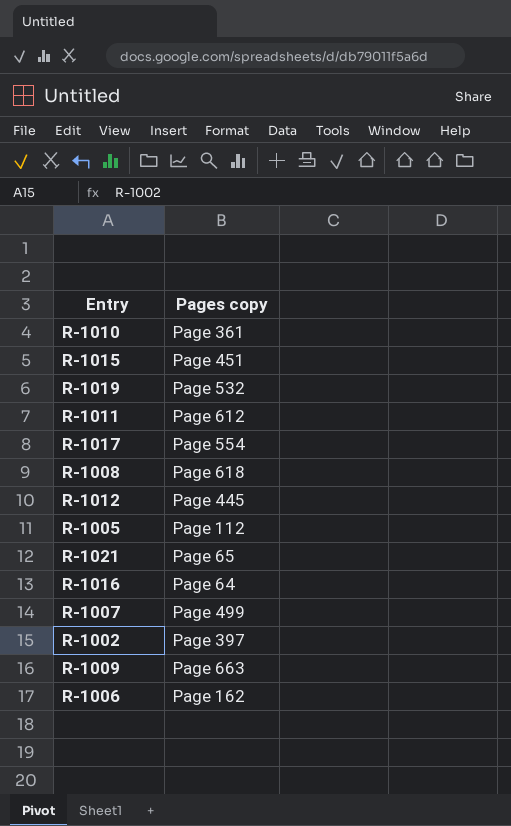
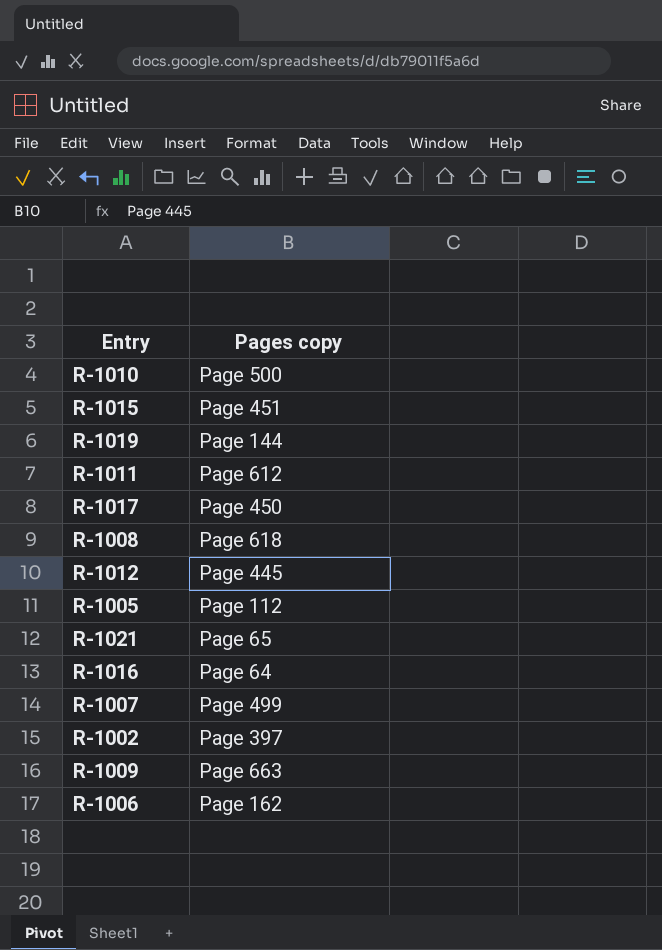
R-1010 | Pages copy: Page 361 -> Page 500
R-1019 | Pages copy: Page 532 -> Page 144
R-1017 | Pages copy: Page 554 -> Page 450

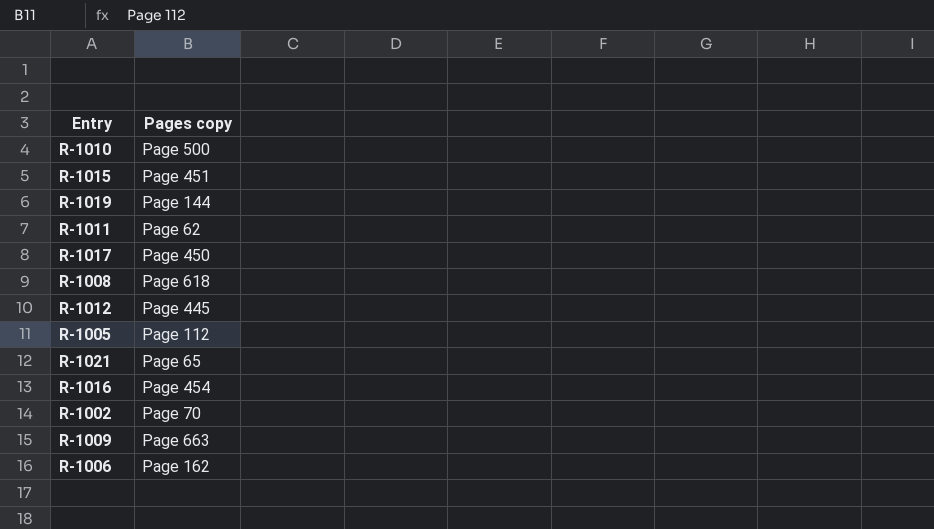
row R-1007: Page 499 -> none
R-1011 | Pages copy: Page 612 -> Page 62
R-1016 | Pages copy: Page 64 -> Page 454
R-1002 | Pages copy: Page 397 -> Page 70

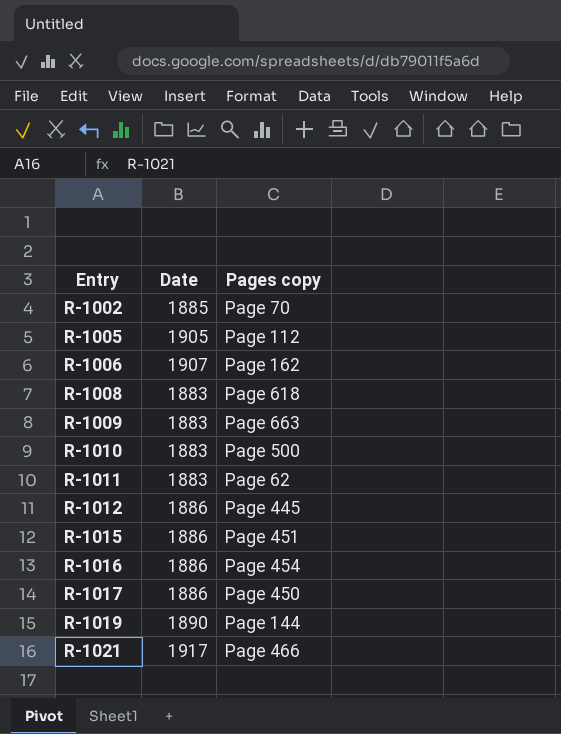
row order: none -> Entry ascending
column Date | position: none -> 2
R-1021 | Pages copy: Page 65 -> Page 466

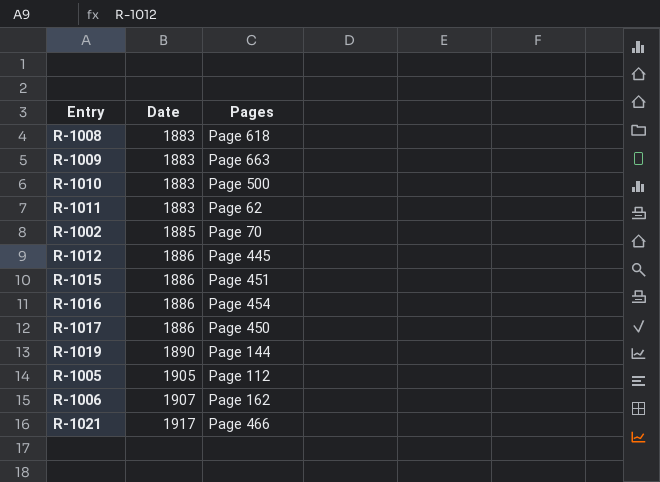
row order: Entry ascending -> Date ascending
column name: Pages copy -> Pages

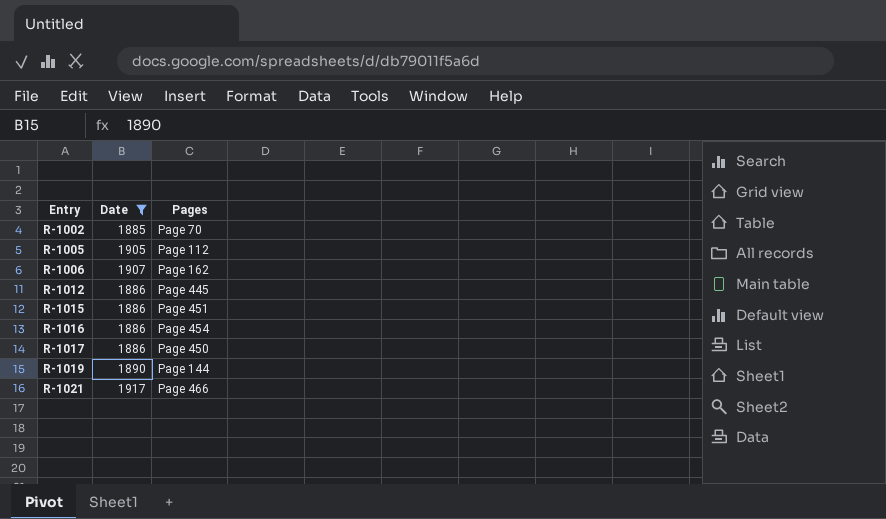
filter: none -> Date != 1883
row order: Date ascending -> Entry ascending

